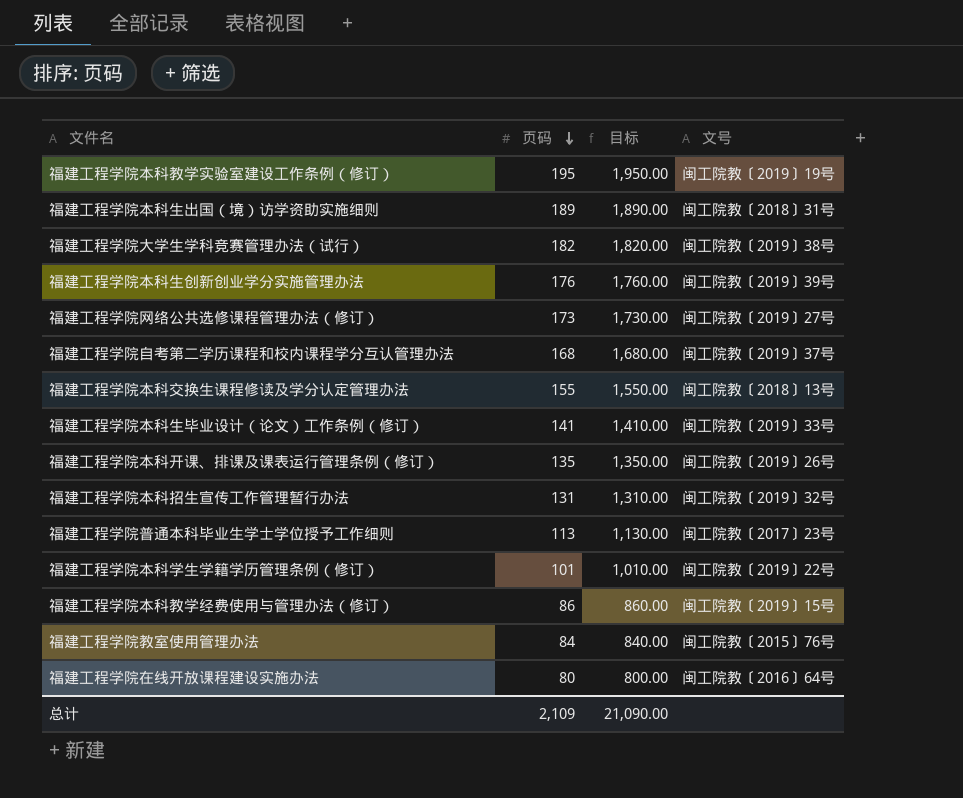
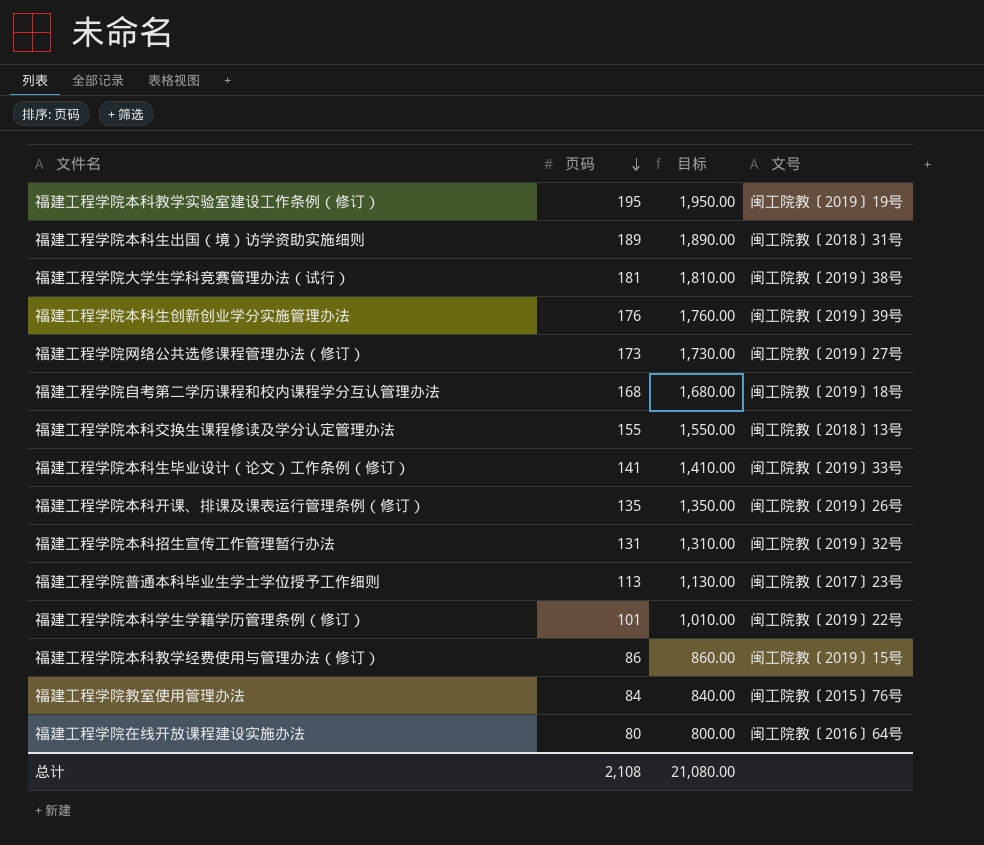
福建工程学院大学生学科竞赛管理办法（试行） | 页码: 182 -> 181
福建工程学院大学生学科竞赛管理办法（试行） | 目标: 1,820.00 -> 1,810.00
福建工程学院自考第二学历课程和校内课程学分互认管理办法 | 文号: 闽工院教〔2019〕37号 -> 闽工院教〔2019〕18号
总计 | 页码: 2,109 -> 2,108
总计 | 目标: 21,090.00 -> 21,080.00

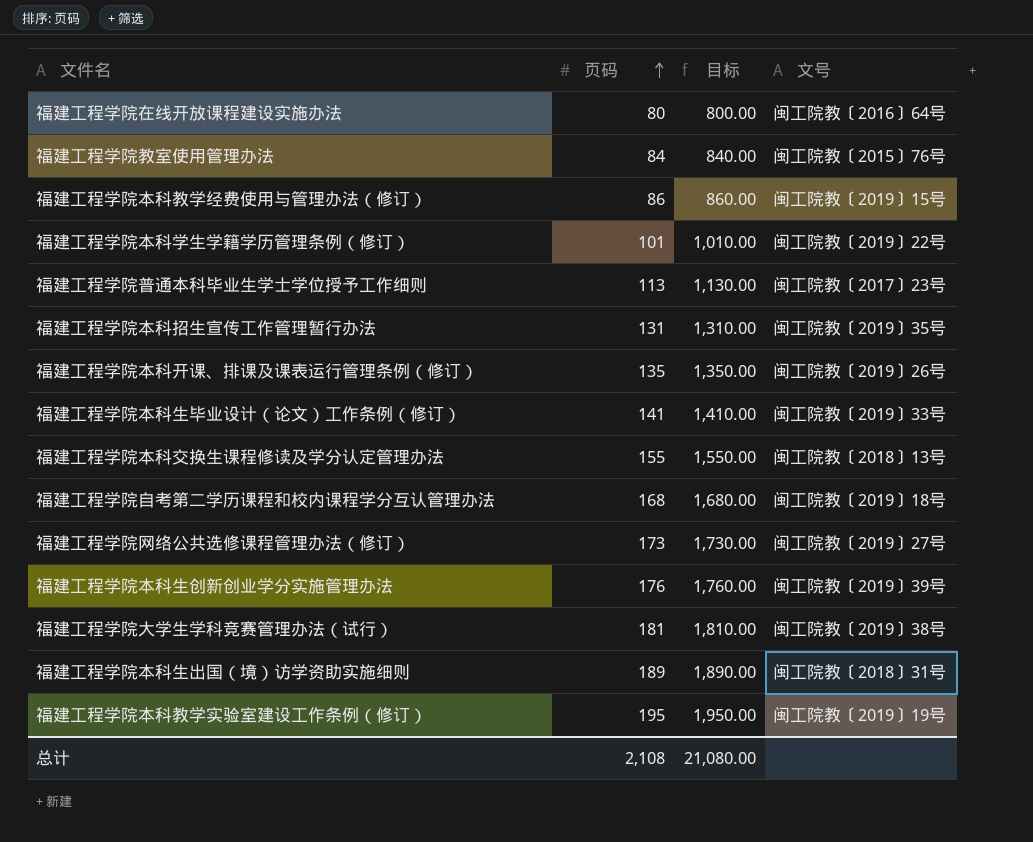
row order: 页码 descending -> 页码 ascending
福建工程学院本科招生宣传工作管理暂行办法 | 文号: 闽工院教〔2019〕32号 -> 闽工院教〔2019〕35号

